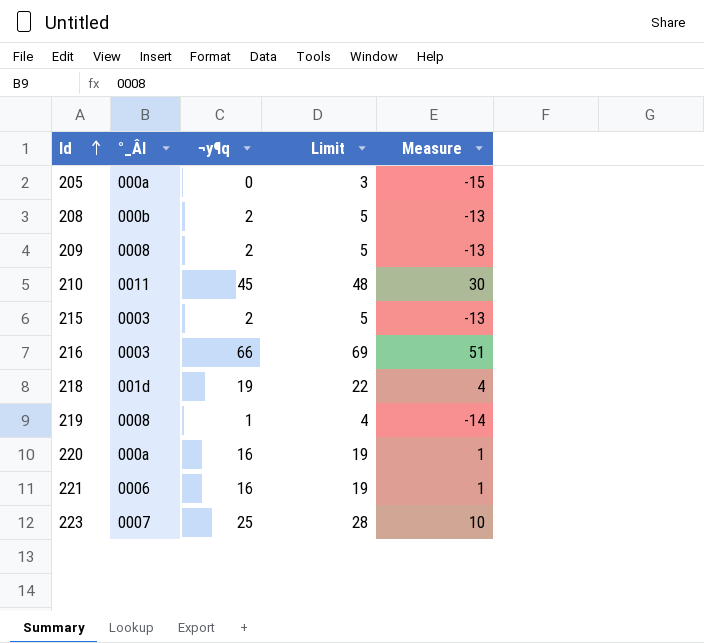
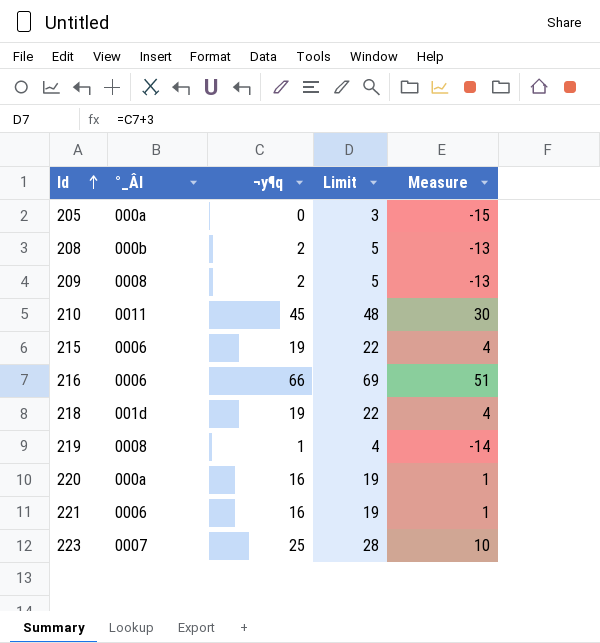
215 | °_ÂI: 0003 -> 0006
215 | ¬y¶q: 2 -> 19
215 | Limit: 5 -> 22
215 | Measure: -13 -> 4
216 | °_ÂI: 0003 -> 0006

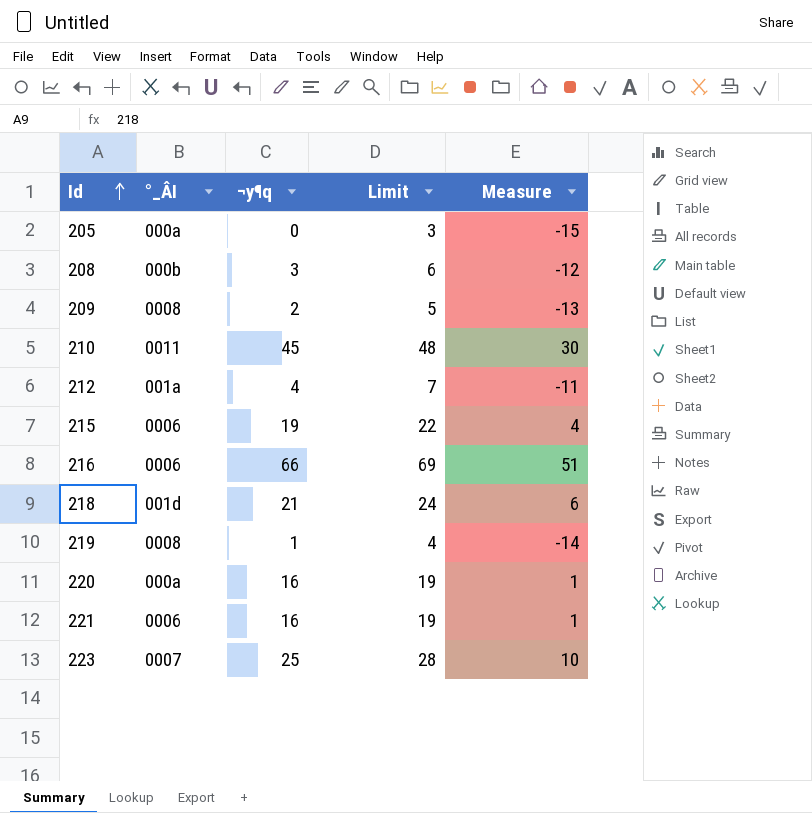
208 | ¬y¶q: 2 -> 3
208 | Limit: 5 -> 6
208 | Measure: -13 -> -12
row 212: none -> 001a | 4 | 7 | -11
218 | ¬y¶q: 19 -> 21
218 | Limit: 22 -> 24
218 | Measure: 4 -> 6

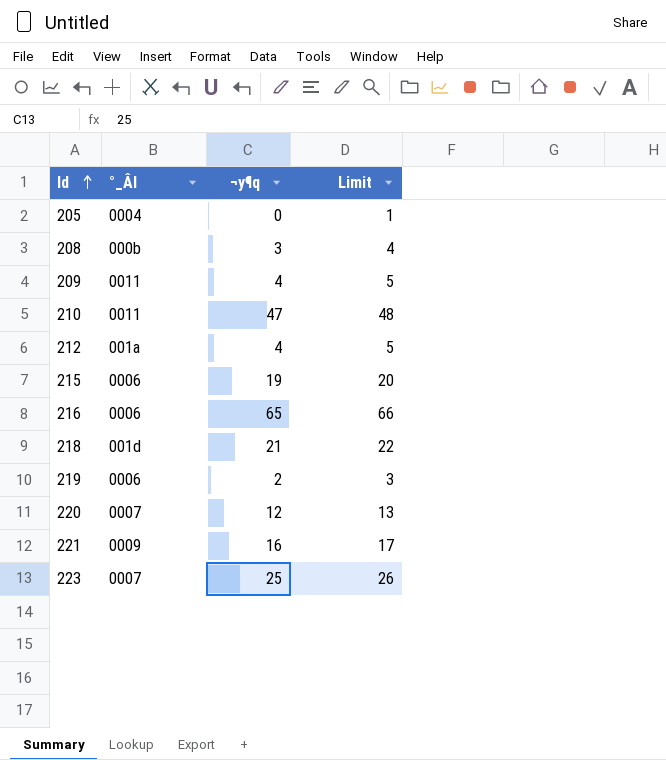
column Measure | formula: [¬y¶q] - 15 -> none
column Limit | formula: [¬y¶q] + 3 -> [¬y¶q] + 1
205 | °_ÂI: 000a -> 0004
209 | °_ÂI: 0008 -> 0011
209 | ¬y¶q: 2 -> 4
210 | ¬y¶q: 45 -> 47
216 | ¬y¶q: 66 -> 65
219 | °_ÂI: 0008 -> 0006
219 | ¬y¶q: 1 -> 2
220 | °_ÂI: 000a -> 0007
220 | ¬y¶q: 16 -> 12
221 | °_ÂI: 0006 -> 0009

